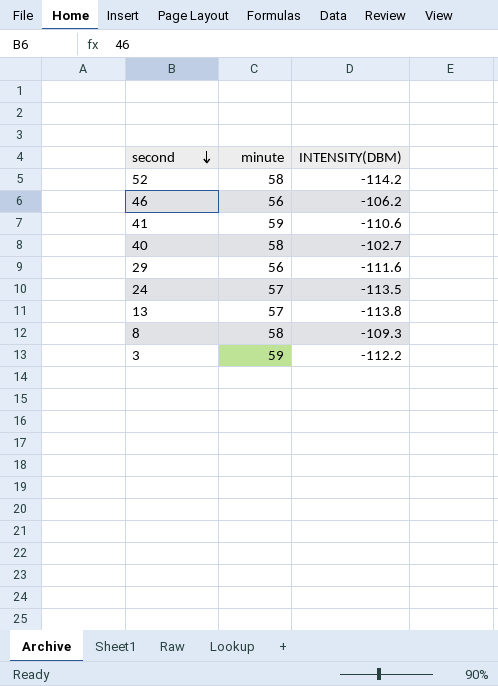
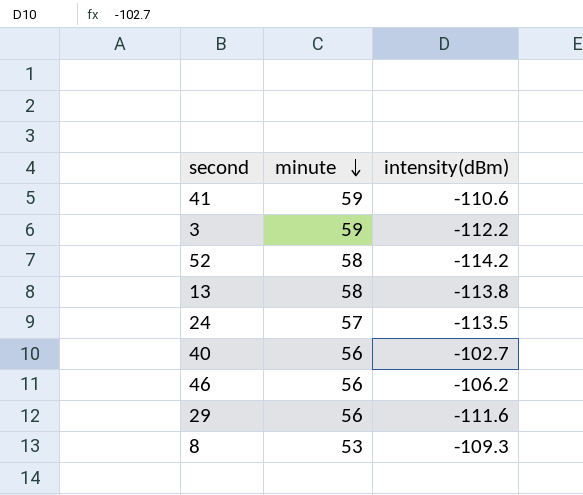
row order: second descending -> minute descending
column name: INTENSITY(DBM) -> intensity(dBm)
13 | minute: 57 -> 58
40 | minute: 58 -> 56
8 | minute: 58 -> 53

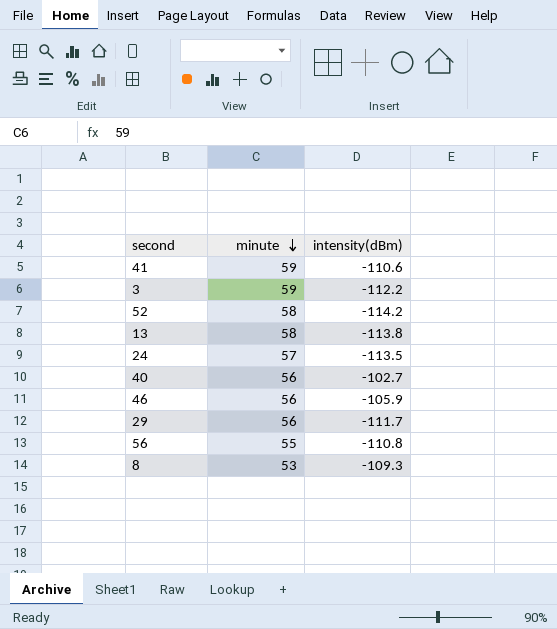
46 | intensity(dBm): -106.2 -> -105.9
29 | intensity(dBm): -111.6 -> -111.7
row 56: none -> 55 | -110.8

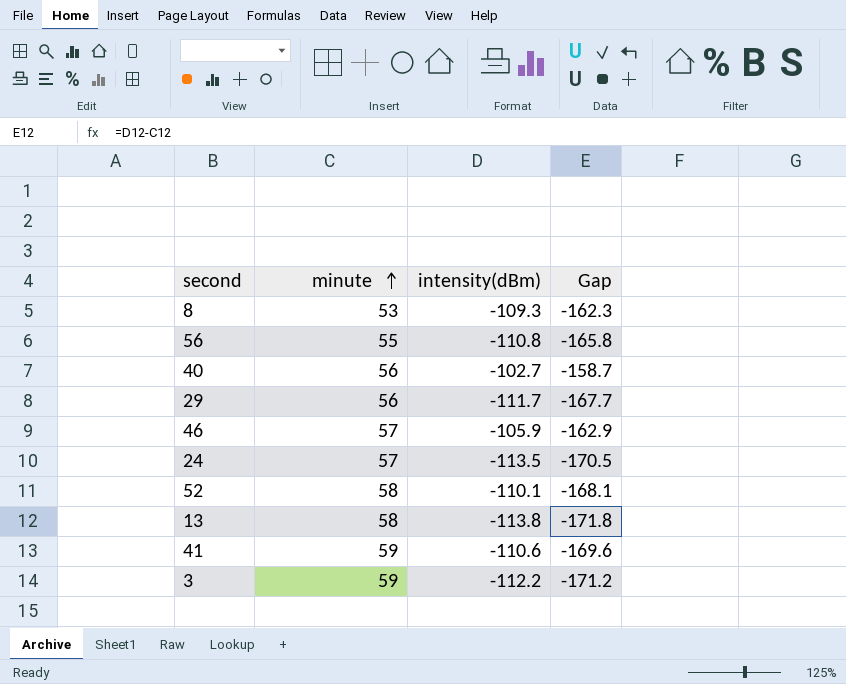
row order: minute descending -> minute ascending
column Gap | formula: none -> [intensity(dBm)] - [minute]
46 | minute: 56 -> 57
52 | intensity(dBm): -114.2 -> -110.1

